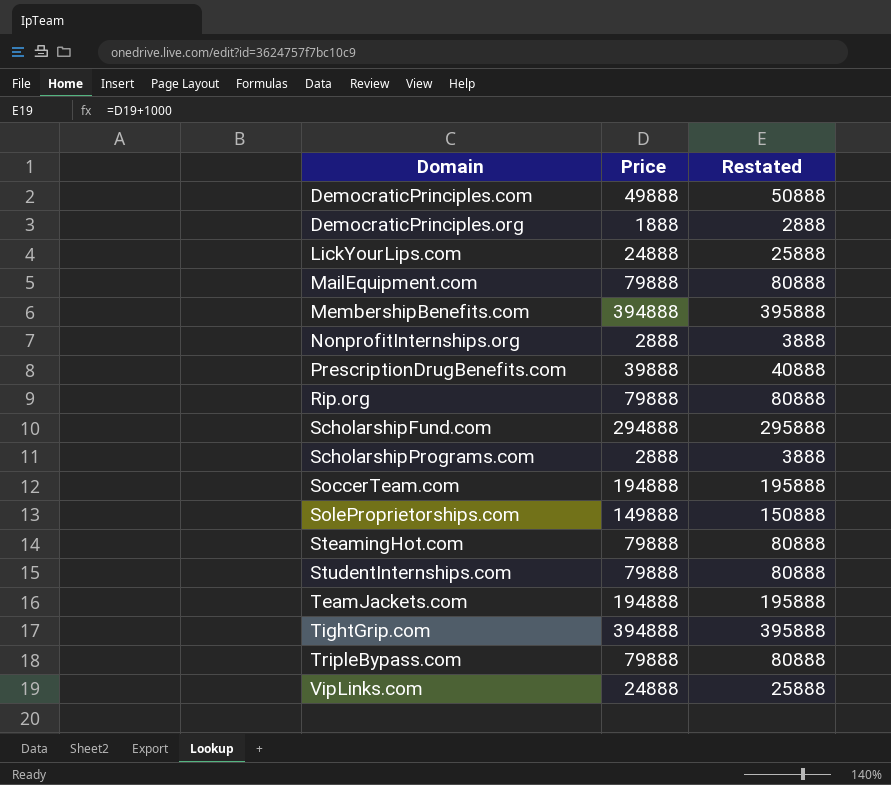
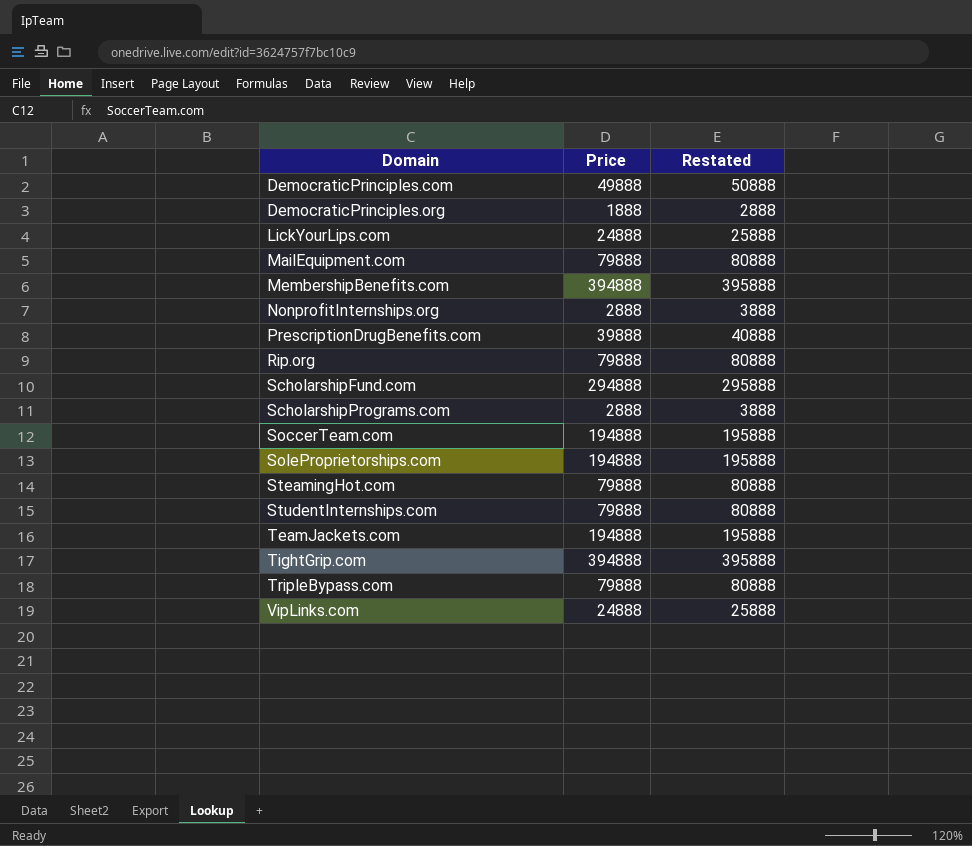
SoleProprietorships.com | Price: 149888 -> 194888
SoleProprietorships.com | Restated: 150888 -> 195888

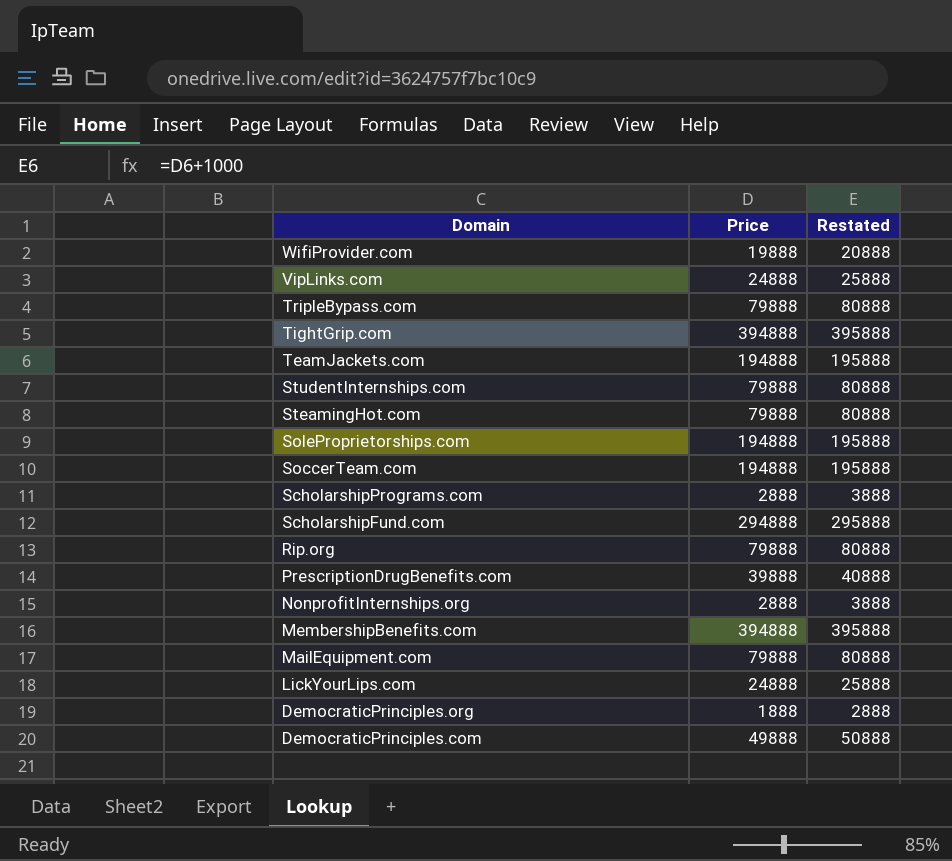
row order: Domain ascending -> Domain descending
row WifiProvider.com: none -> 19888 | 20888

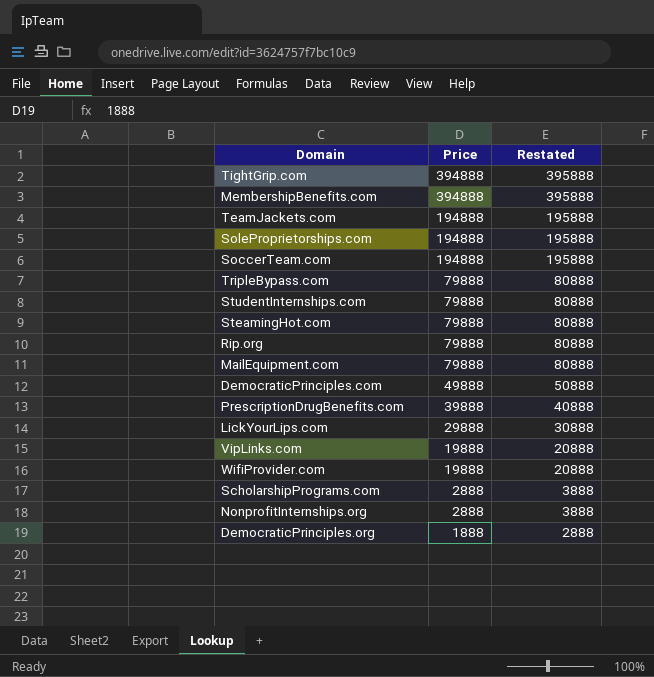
row order: Domain descending -> Price descending
row ScholarshipFund.com: 294888 | 295888 -> none
LickYourLips.com | Price: 24888 -> 29888
LickYourLips.com | Restated: 25888 -> 30888
VipLinks.com | Price: 24888 -> 19888
VipLinks.com | Restated: 25888 -> 20888

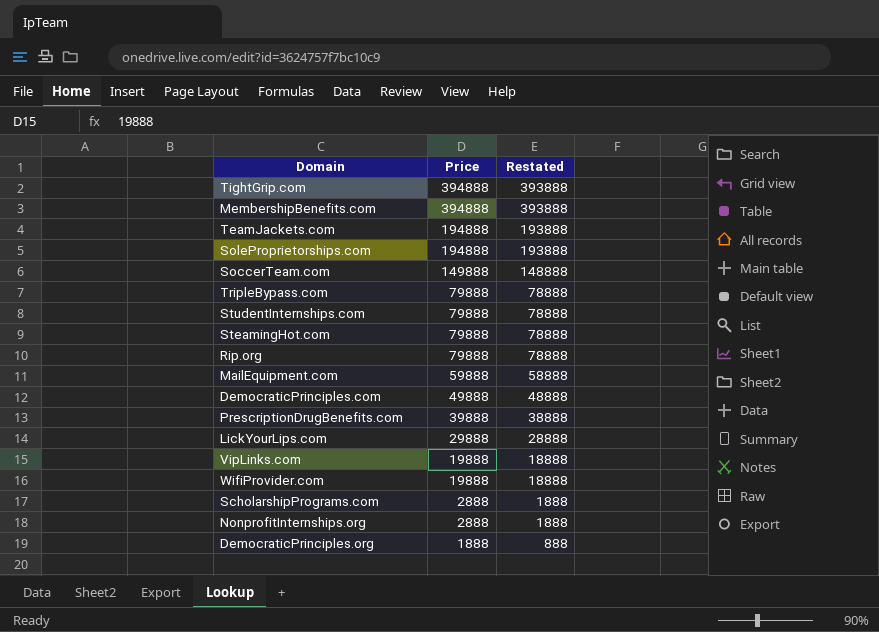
column Restated | formula: [Price] + 1000 -> [Price] - 1000
SoccerTeam.com | Price: 194888 -> 149888
MailEquipment.com | Price: 79888 -> 59888

